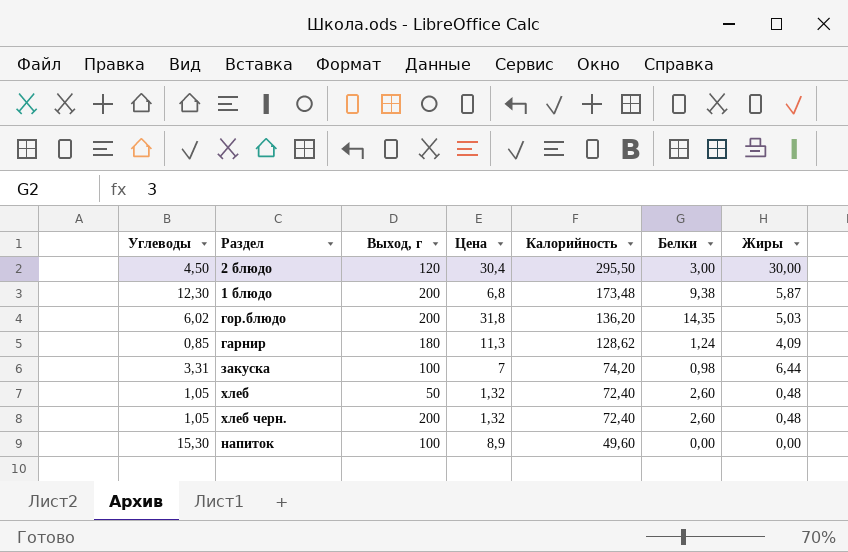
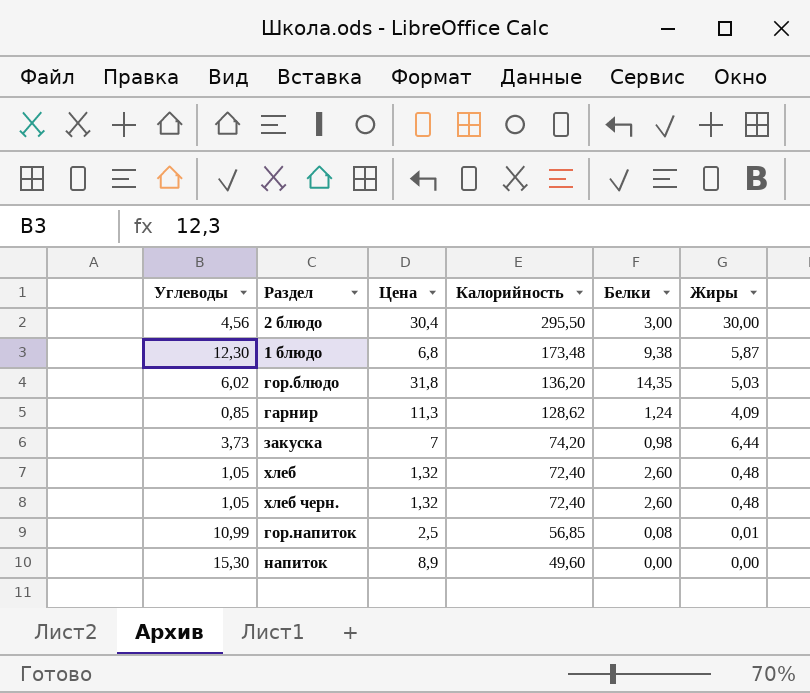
column Выход, г | position: 3 -> none
2 блюдо | Углеводы: 4,50 -> 4,56
закуска | Углеводы: 3,31 -> 3,73
row гор.напиток: none -> 10,99 | 2,5 | 56,85 | 0,08 | 0,01

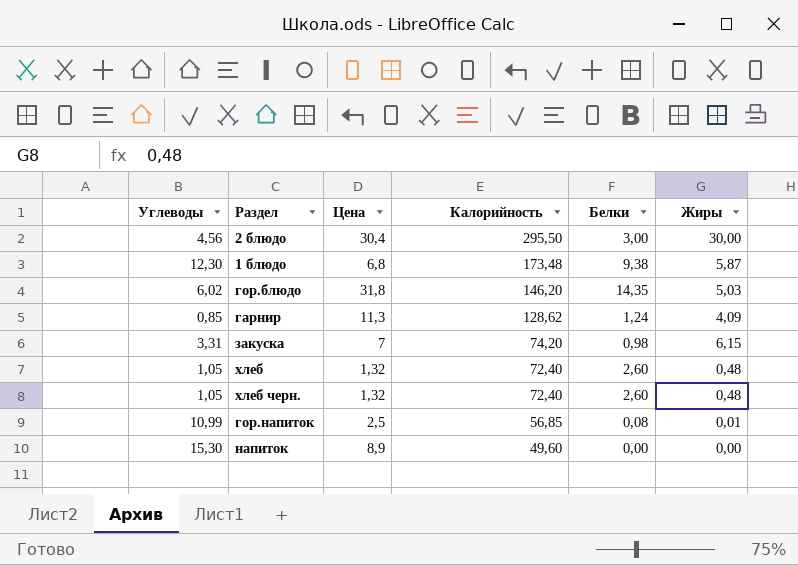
гор.блюдо | Калорийность: 136,20 -> 146,20
закуска | Углеводы: 3,73 -> 3,31
закуска | Жиры: 6,44 -> 6,15

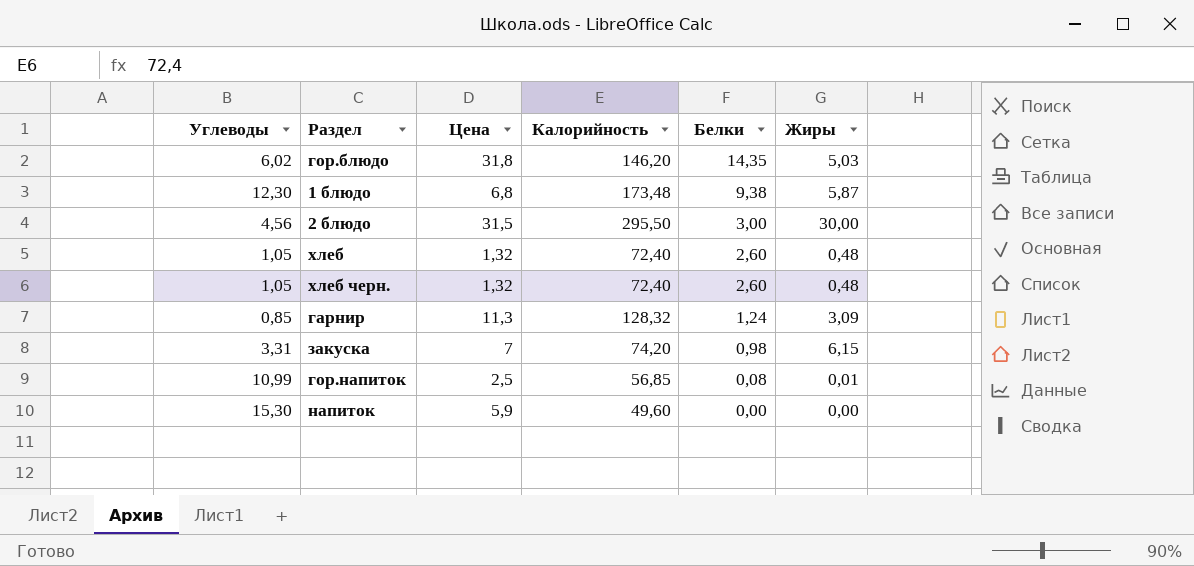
row order: Калорийность descending -> Белки descending
2 блюдо | Цена: 30,4 -> 31,5
гарнир | Калорийность: 128,62 -> 128,32
гарнир | Жиры: 4,09 -> 3,09
напиток | Цена: 8,9 -> 5,9

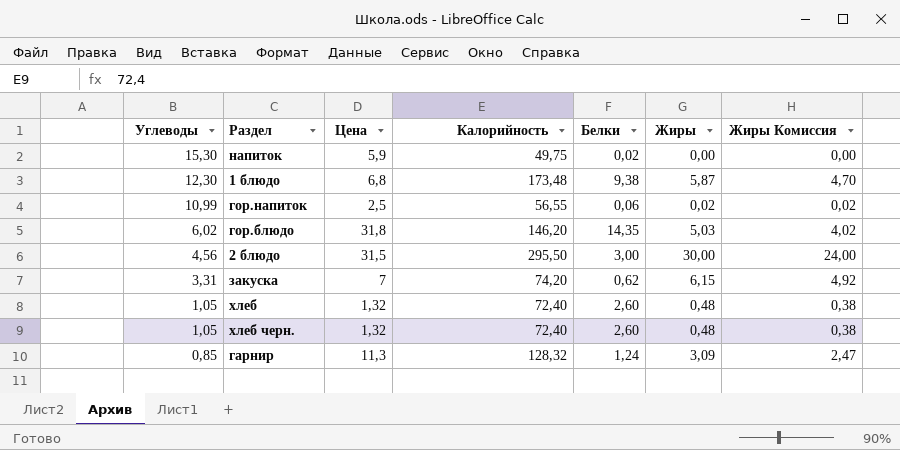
row order: Белки descending -> Углеводы descending
column Жиры Комиссия | formula: none -> [Жиры] * 0,8
напиток | Калорийность: 49,60 -> 49,75
напиток | Белки: 0,00 -> 0,02
гор.напиток | Калорийность: 56,85 -> 56,55
гор.напиток | Белки: 0,08 -> 0,06
гор.напиток | Жиры: 0,01 -> 0,02
закуска | Белки: 0,98 -> 0,62

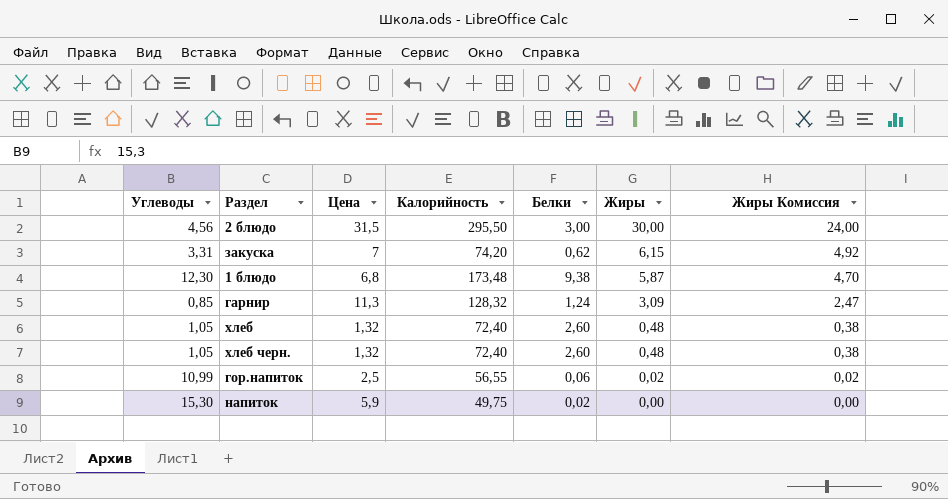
row order: Углеводы descending -> Жиры descending
row гор.блюдо: 6,02 | 31,8 | 146,20 | 14,35 | 5,03 | 4,02 -> none

